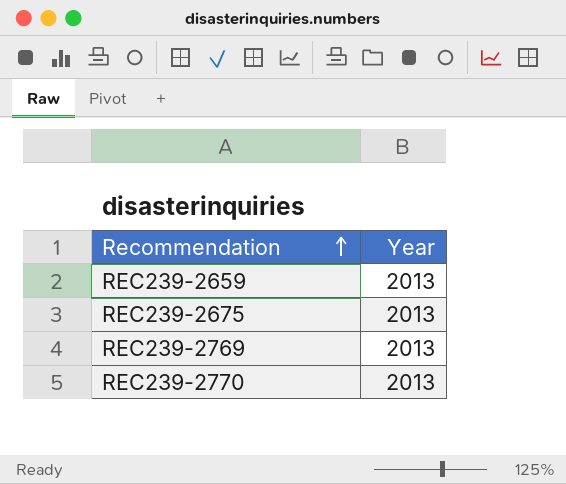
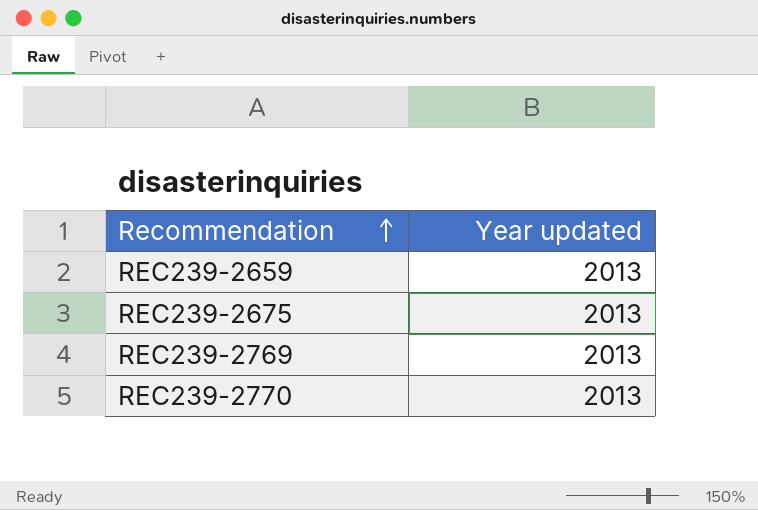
column name: Year -> Year updated

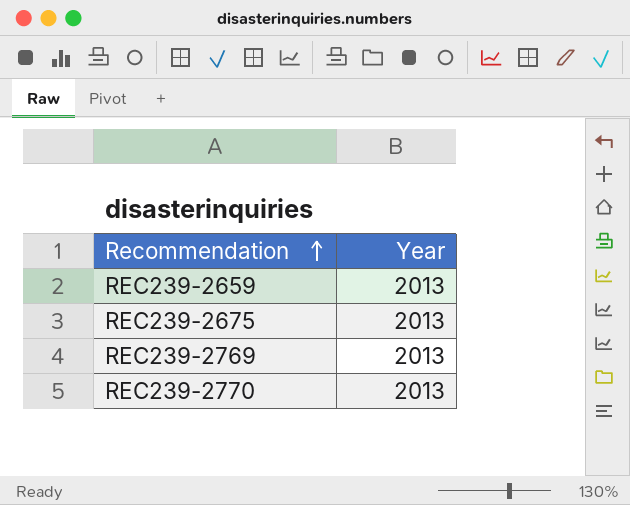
column name: Year updated -> Year

